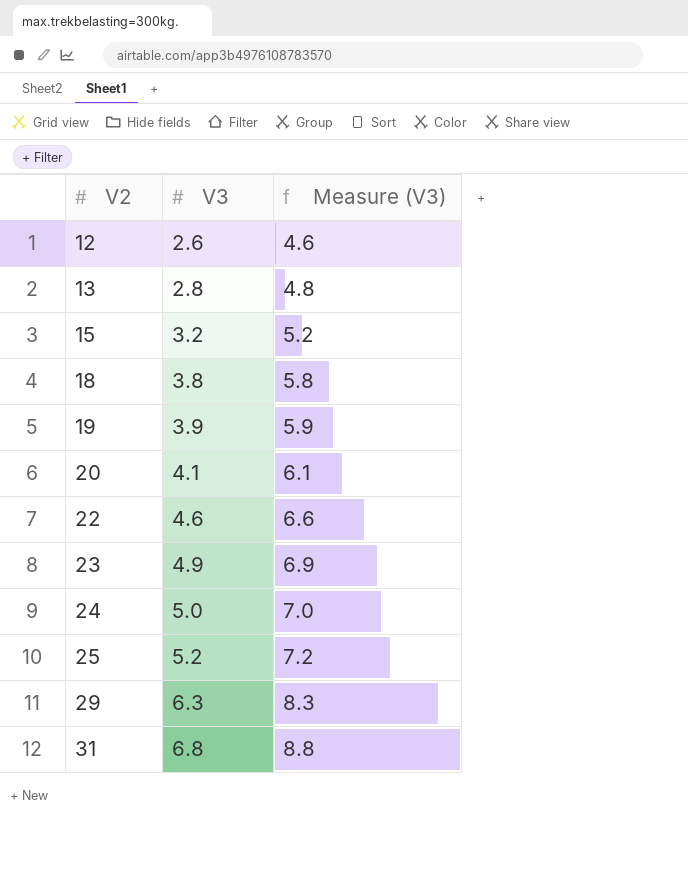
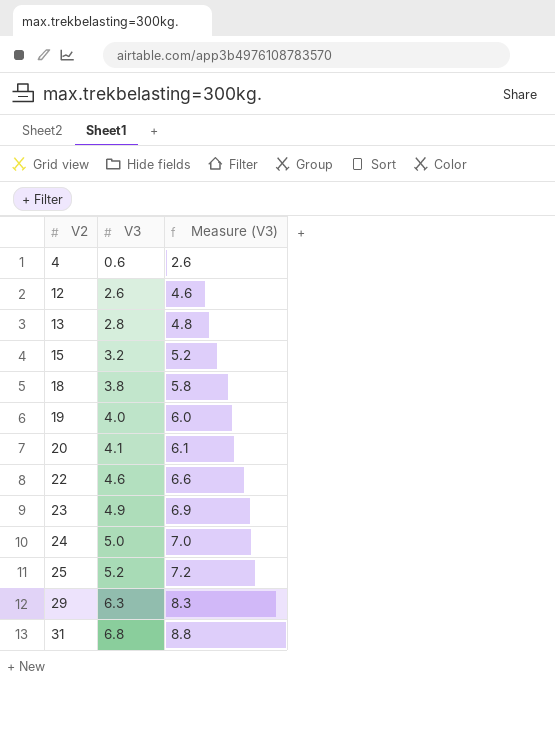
row 4: none -> 0.6 | 2.6
19 | V3: 3.9 -> 4.0
19 | Measure (V3): 5.9 -> 6.0

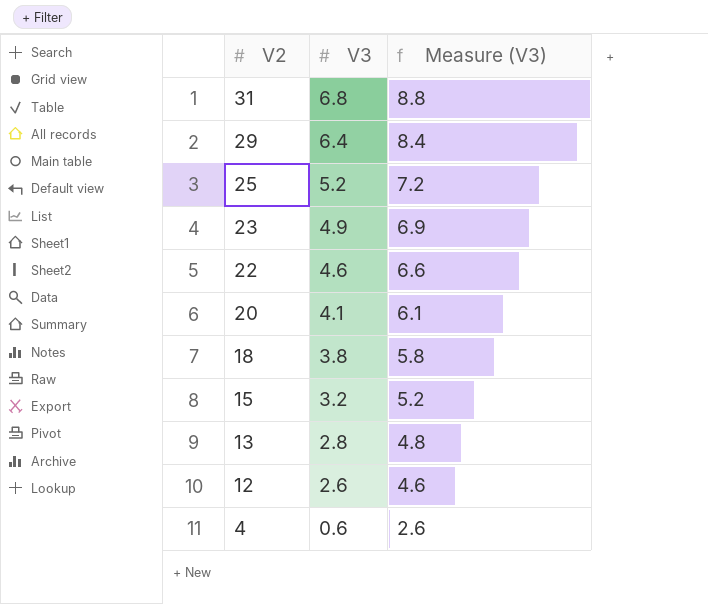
row order: V2 ascending -> V2 descending
row 19: 4.0 | 6.0 -> none
row 24: 5.0 | 7.0 -> none
29 | V3: 6.3 -> 6.4
29 | Measure (V3): 8.3 -> 8.4

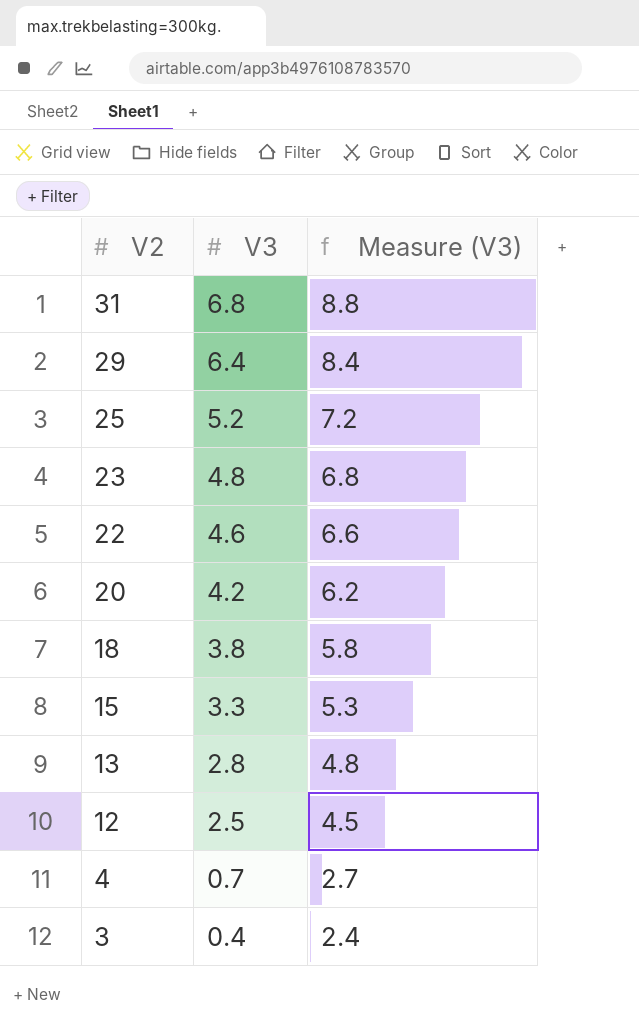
23 | V3: 4.9 -> 4.8
23 | Measure (V3): 6.9 -> 6.8
20 | V3: 4.1 -> 4.2
20 | Measure (V3): 6.1 -> 6.2
15 | V3: 3.2 -> 3.3
15 | Measure (V3): 5.2 -> 5.3
12 | V3: 2.6 -> 2.5
12 | Measure (V3): 4.6 -> 4.5
4 | V3: 0.6 -> 0.7
4 | Measure (V3): 2.6 -> 2.7
row 3: none -> 0.4 | 2.4

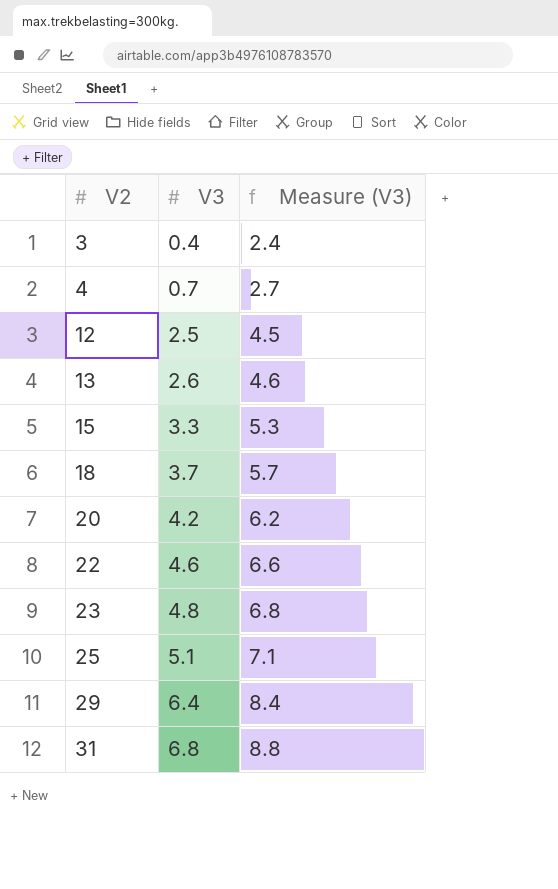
row order: V2 descending -> V2 ascending
13 | V3: 2.8 -> 2.6
13 | Measure (V3): 4.8 -> 4.6
18 | V3: 3.8 -> 3.7
18 | Measure (V3): 5.8 -> 5.7
25 | V3: 5.2 -> 5.1
25 | Measure (V3): 7.2 -> 7.1

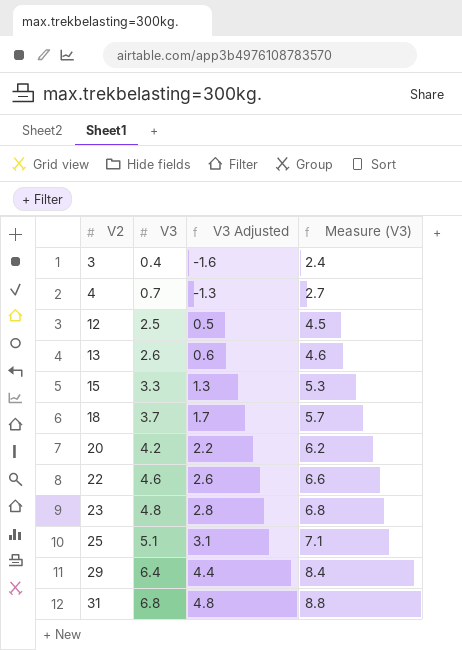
column V3 Adjusted | formula: none -> [V3] - 2

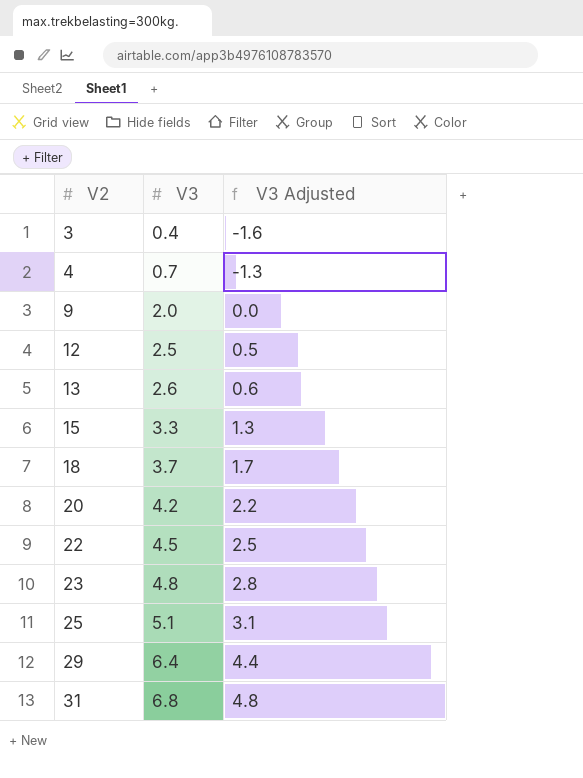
column Measure (V3) | formula: [V3] + 2 -> none
row 9: none -> 2.0 | 0.0
22 | V3: 4.6 -> 4.5
22 | V3 Adjusted: 2.6 -> 2.5

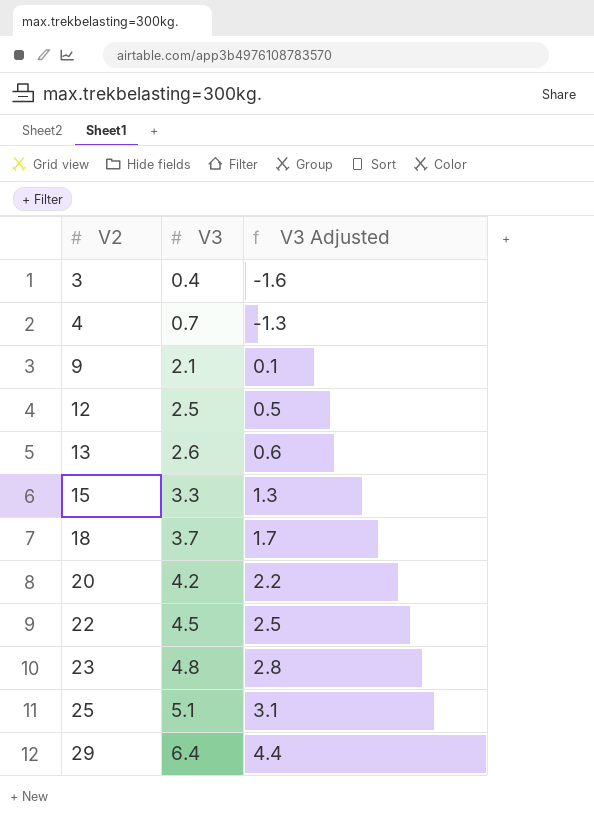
row 31: 6.8 | 4.8 -> none
9 | V3: 2.0 -> 2.1
9 | V3 Adjusted: 0.0 -> 0.1

